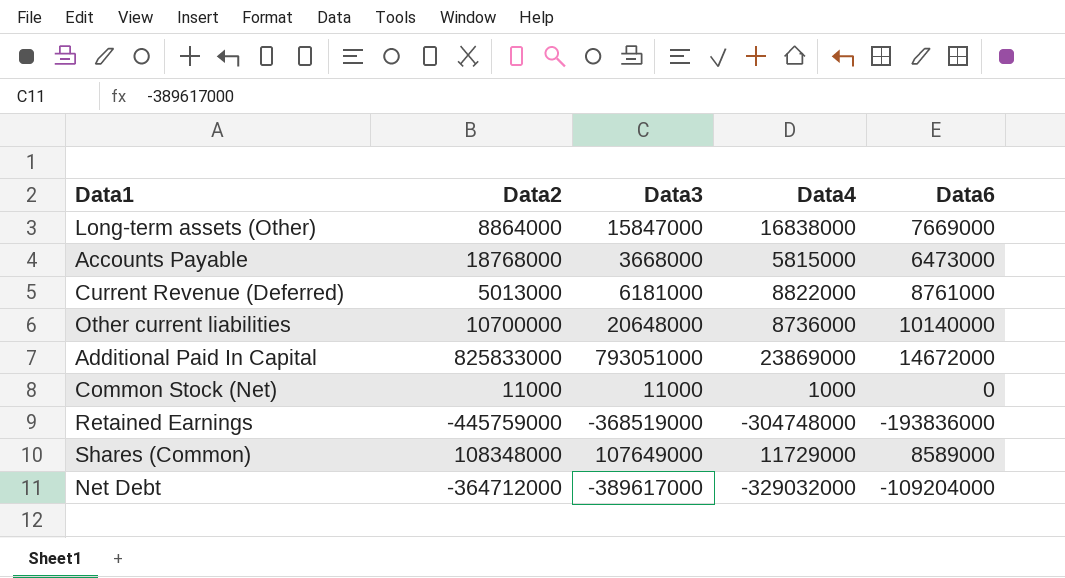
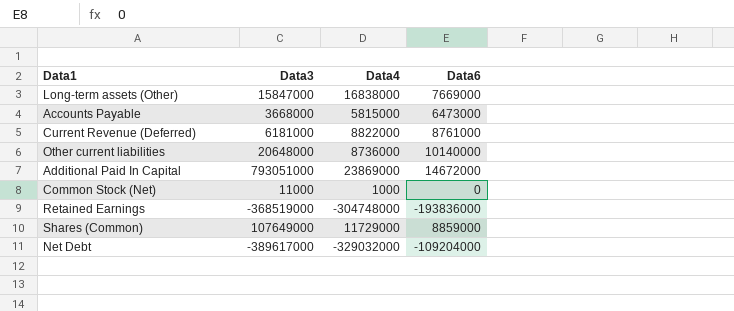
column Data2 | position: 2 -> none
Shares (Common) | Data6: 8589000 -> 8859000

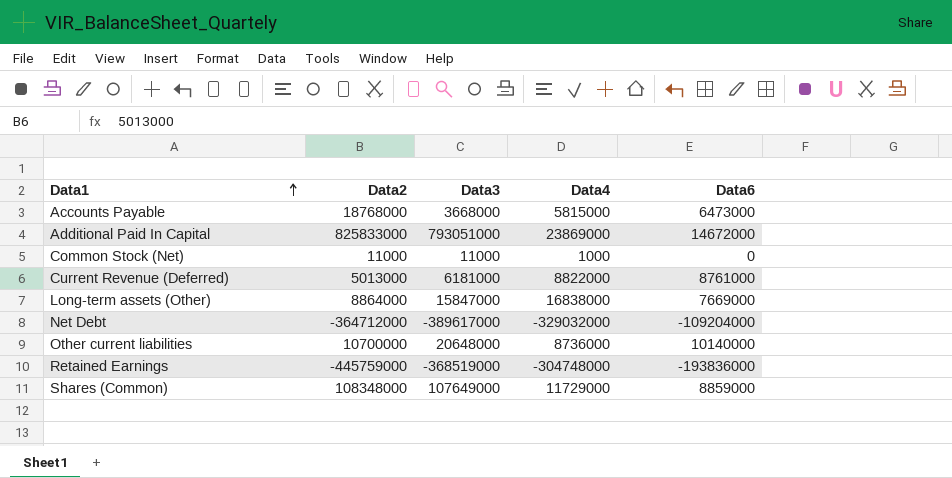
row order: none -> Data1 ascending
column Data2 | position: none -> 2

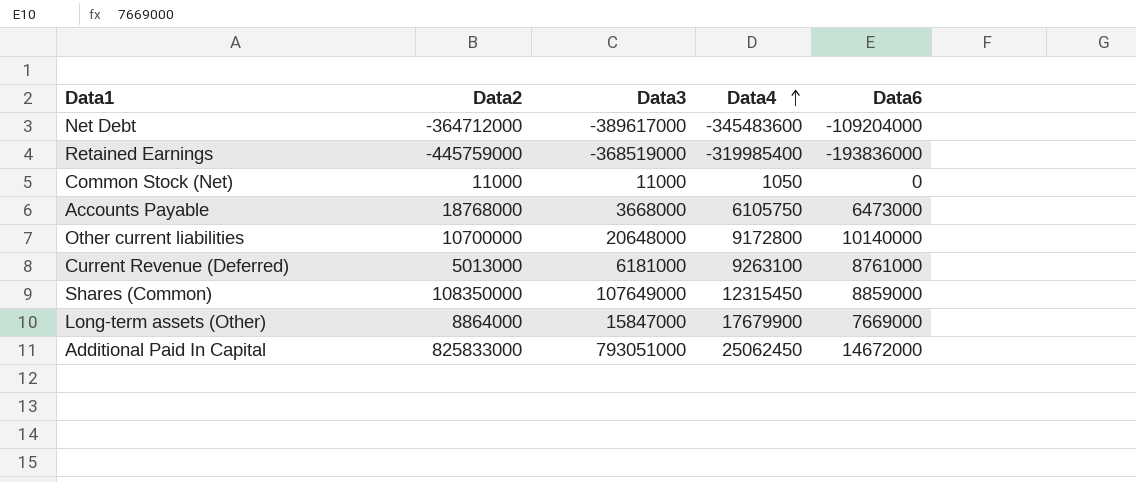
row order: Data1 ascending -> Data4 ascending
Net Debt | Data4: -329032000 -> -345483600
Retained Earnings | Data4: -304748000 -> -319985400
Common Stock (Net) | Data4: 1000 -> 1050
Accounts Payable | Data4: 5815000 -> 6105750
Other current liabilities | Data4: 8736000 -> 9172800
Current Revenue (Deferred) | Data4: 8822000 -> 9263100
Shares (Common) | Data2: 108348000 -> 108350000
Shares (Common) | Data4: 11729000 -> 12315450
Long-term assets (Other) | Data4: 16838000 -> 17679900
Additional Paid In Capital | Data4: 23869000 -> 25062450

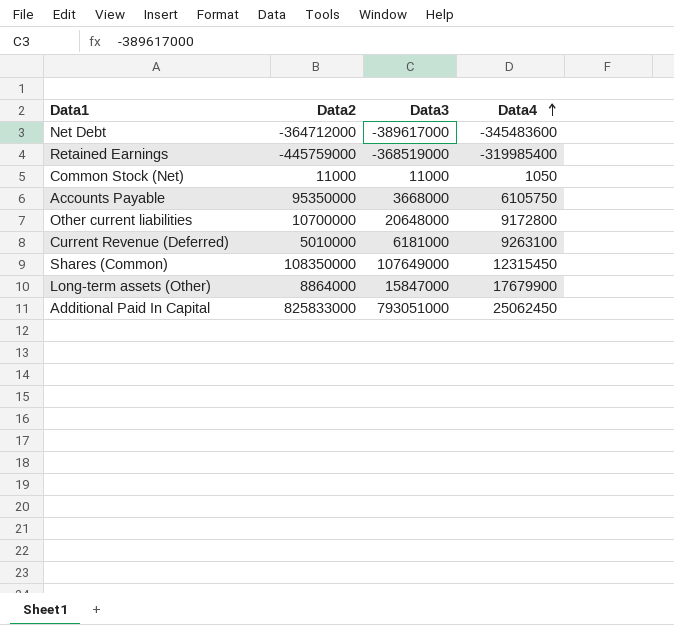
column Data6 | position: 5 -> none
Accounts Payable | Data2: 18768000 -> 95350000
Current Revenue (Deferred) | Data2: 5013000 -> 5010000

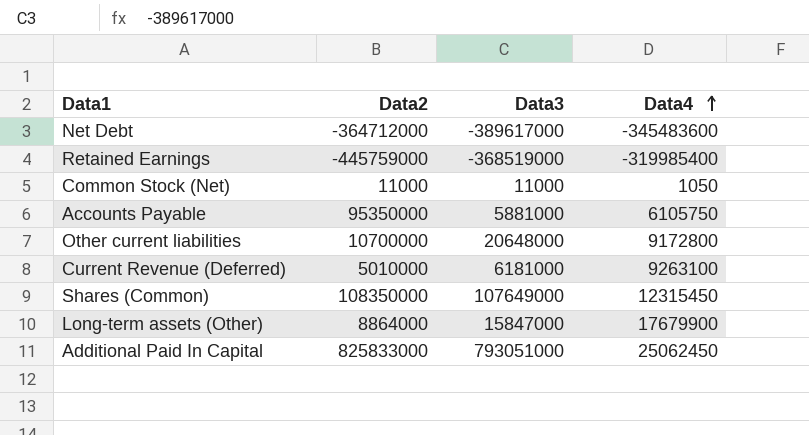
Accounts Payable | Data3: 3668000 -> 5881000

